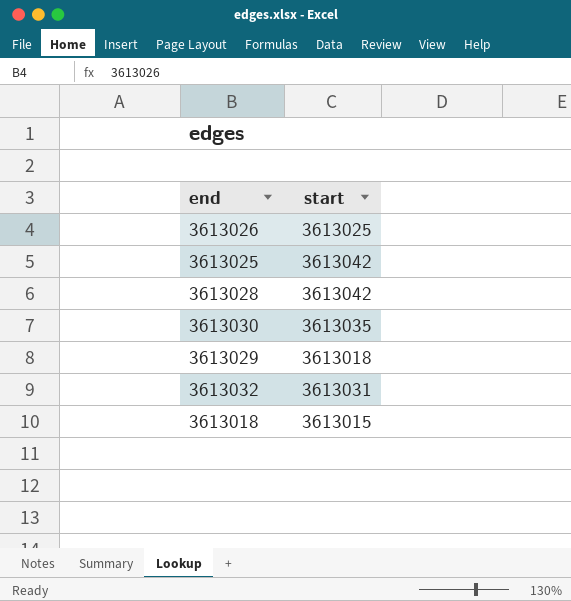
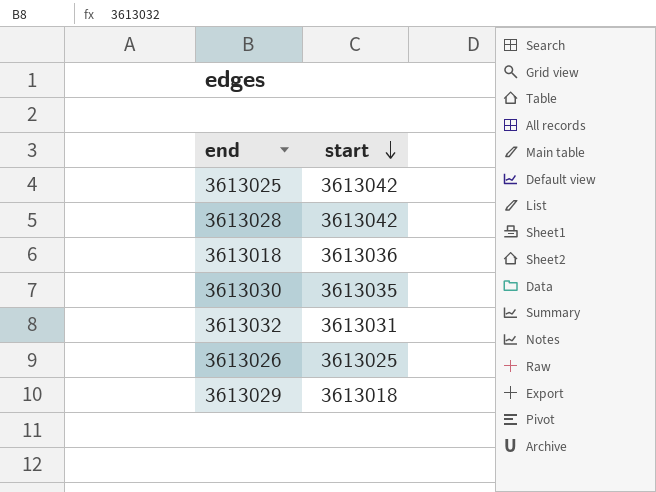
row order: none -> start descending
3613018 | start: 3613015 -> 3613036

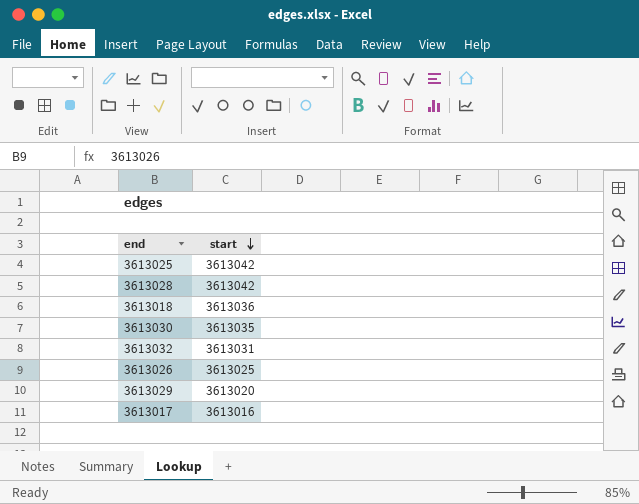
3613029 | start: 3613018 -> 3613020
row 3613017: none -> 3613016

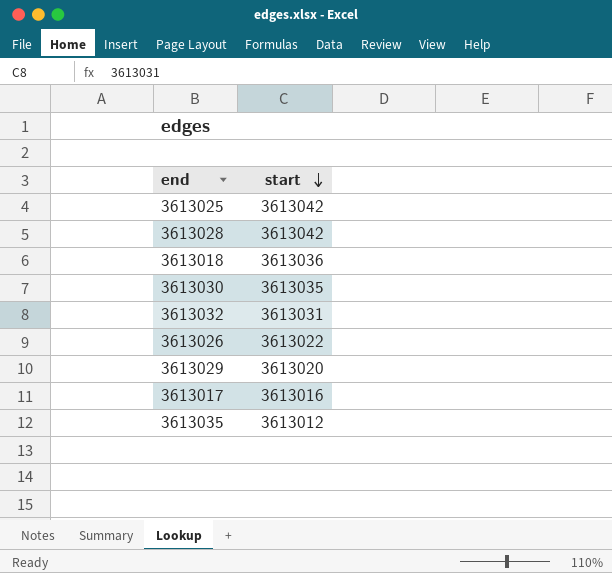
3613026 | start: 3613025 -> 3613022
row 3613035: none -> 3613012

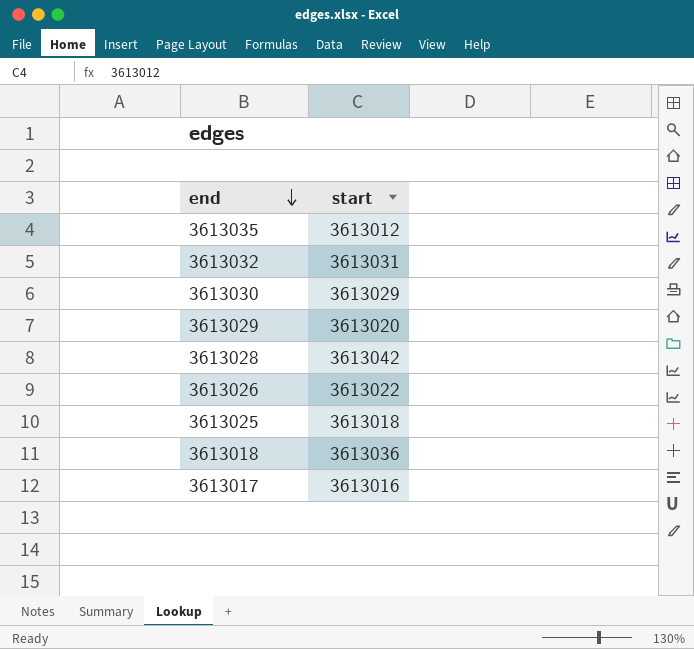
row order: start descending -> end descending
3613030 | start: 3613035 -> 3613029
3613025 | start: 3613042 -> 3613018

